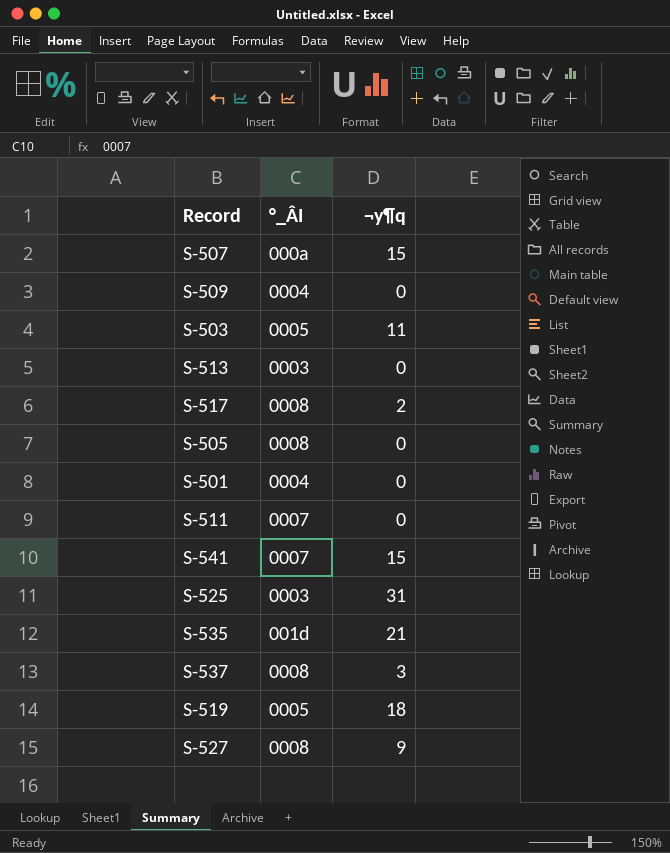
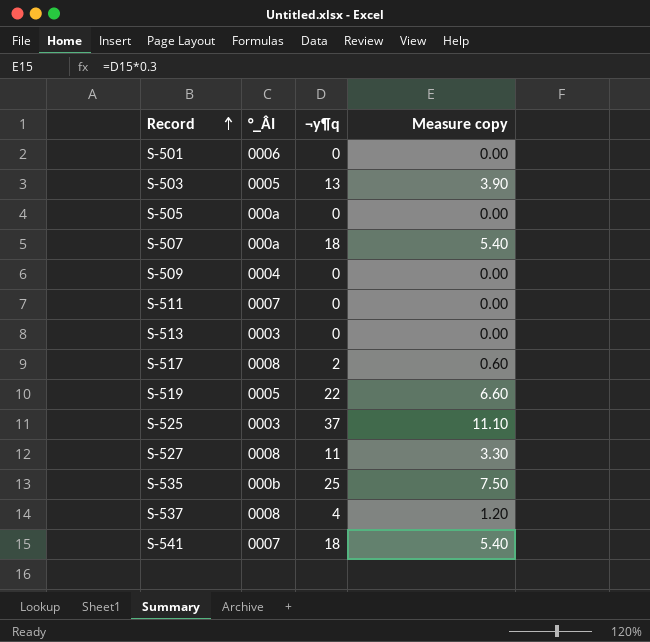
row order: none -> Record ascending
column Measure copy | formula: none -> [¬y¶q] * 0.3
S-501 | °_ÂI: 0004 -> 0006
S-503 | ¬y¶q: 11 -> 13
S-505 | °_ÂI: 0008 -> 000a
S-507 | ¬y¶q: 15 -> 18
S-519 | ¬y¶q: 18 -> 22
S-525 | ¬y¶q: 31 -> 37
S-527 | ¬y¶q: 9 -> 11
S-535 | °_ÂI: 001d -> 000b
S-535 | ¬y¶q: 21 -> 25
S-537 | ¬y¶q: 3 -> 4
S-541 | ¬y¶q: 15 -> 18

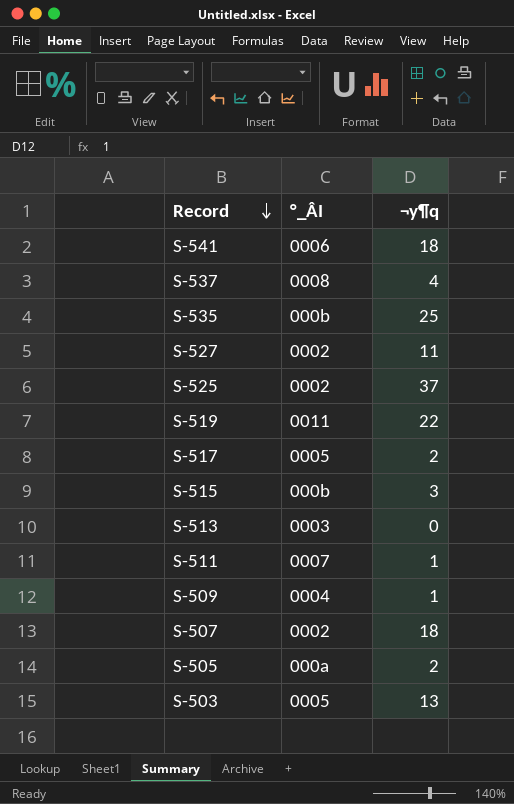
row order: Record ascending -> Record descending
column Measure copy | formula: [¬y¶q] * 0.3 -> none
row S-501: 0006 | 0 | 0.00 -> none
S-541 | °_ÂI: 0007 -> 0006
S-527 | °_ÂI: 0008 -> 0002
S-525 | °_ÂI: 0003 -> 0002
S-519 | °_ÂI: 0005 -> 0011
S-517 | °_ÂI: 0008 -> 0005
row S-515: none -> 000b | 3
S-511 | ¬y¶q: 0 -> 1
S-509 | ¬y¶q: 0 -> 1
S-507 | °_ÂI: 000a -> 0002
S-505 | ¬y¶q: 0 -> 2

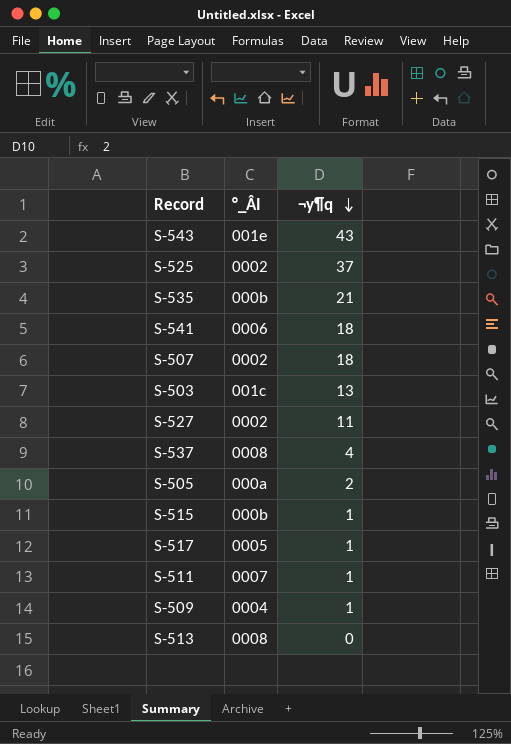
row order: Record descending -> ¬y¶q descending
row S-519: 0011 | 22 -> none
row S-543: none -> 001e | 43
S-535 | ¬y¶q: 25 -> 21
S-503 | °_ÂI: 0005 -> 001c
S-515 | ¬y¶q: 3 -> 1
S-517 | ¬y¶q: 2 -> 1
S-513 | °_ÂI: 0003 -> 0008

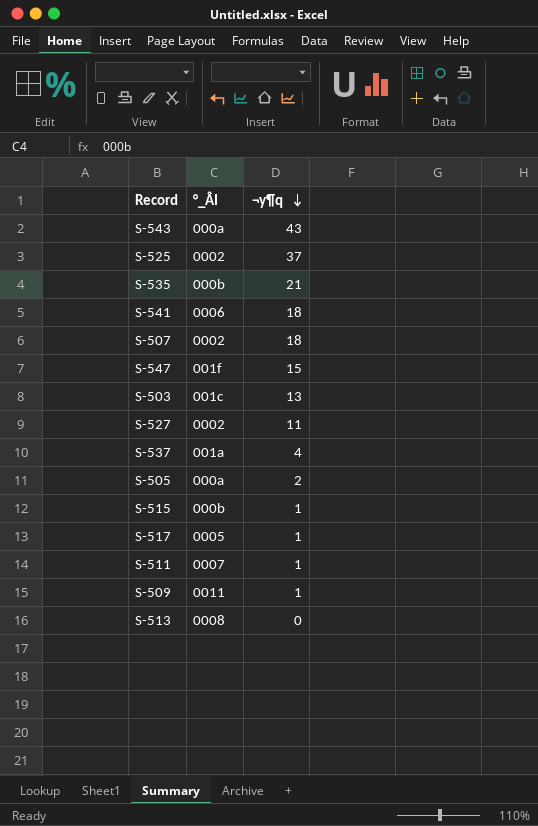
S-543 | °_ÂI: 001e -> 000a
row S-547: none -> 001f | 15
S-537 | °_ÂI: 0008 -> 001a
S-509 | °_ÂI: 0004 -> 0011

